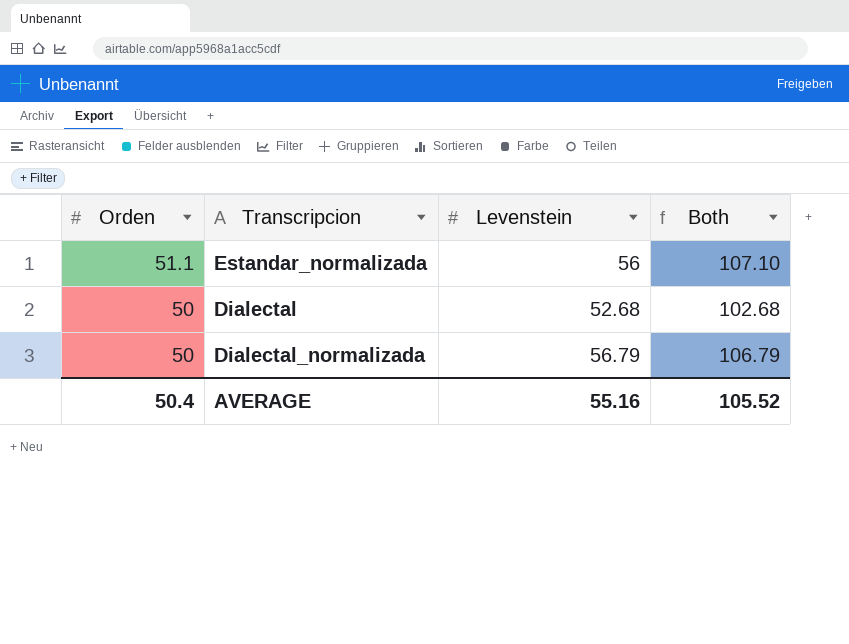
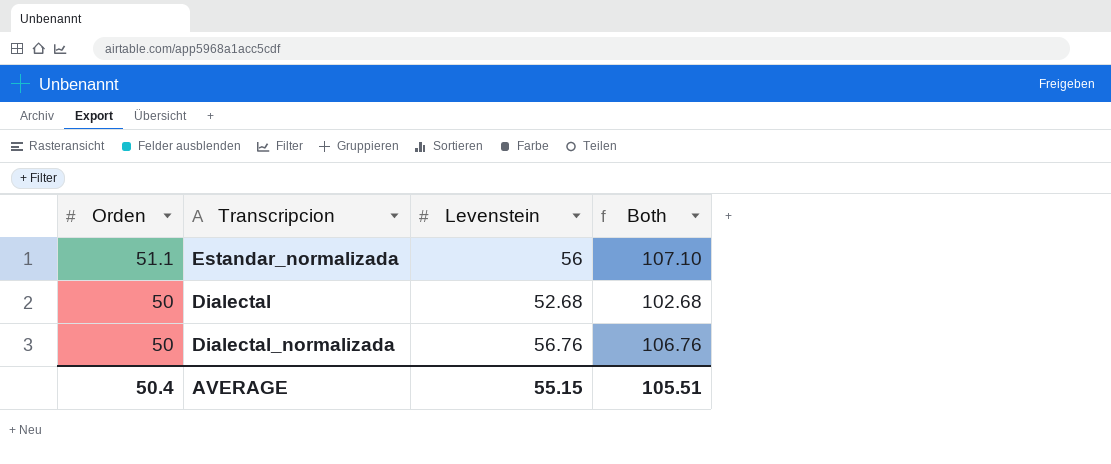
Dialectal_normalizada | Levenstein: 56.79 -> 56.76
Dialectal_normalizada | Both: 106.79 -> 106.76
AVERAGE | Levenstein: 55.16 -> 55.15
AVERAGE | Both: 105.52 -> 105.51

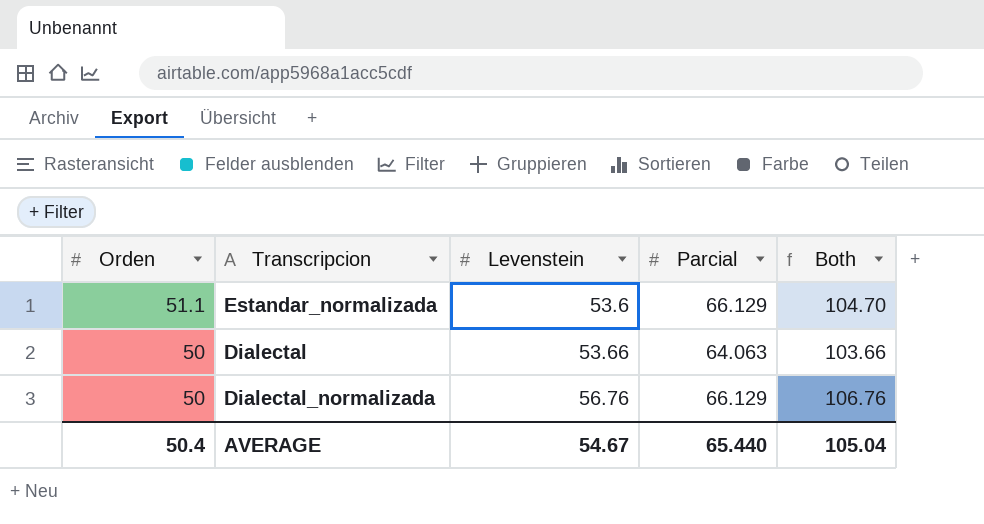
column Parcial | position: none -> 4
Estandar_normalizada | Levenstein: 56 -> 53.6
Estandar_normalizada | Both: 107.10 -> 104.70
Dialectal | Levenstein: 52.68 -> 53.66
Dialectal | Both: 102.68 -> 103.66
AVERAGE | Levenstein: 55.15 -> 54.67
AVERAGE | Both: 105.51 -> 105.04

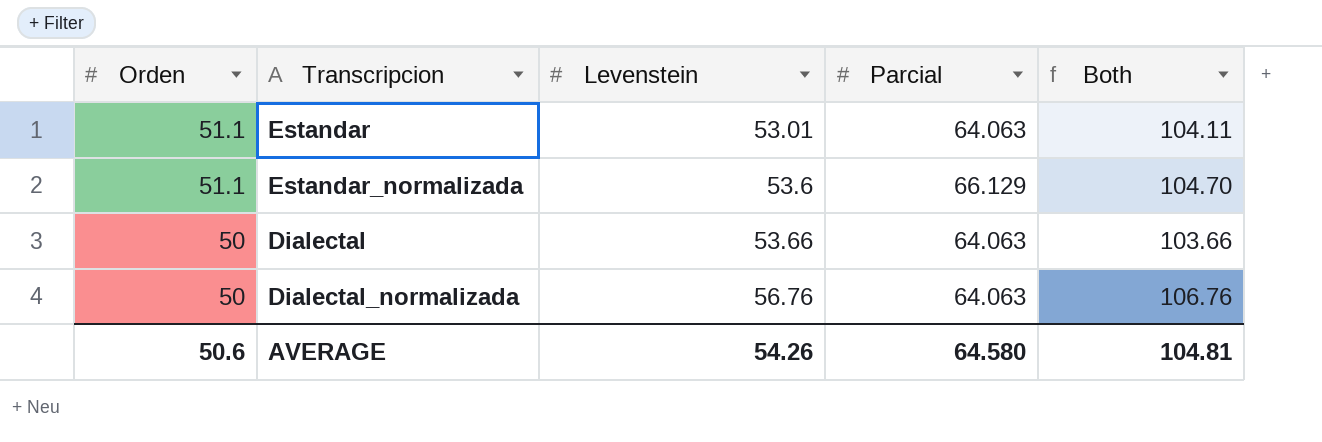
row Estandar: none -> 51.1 | 53.01 | 64.063 | 104.11
Dialectal_normalizada | Parcial: 66.129 -> 64.063
AVERAGE | Orden: 50.4 -> 50.6
AVERAGE | Levenstein: 54.67 -> 54.26
AVERAGE | Parcial: 65.440 -> 64.580
AVERAGE | Both: 105.04 -> 104.81

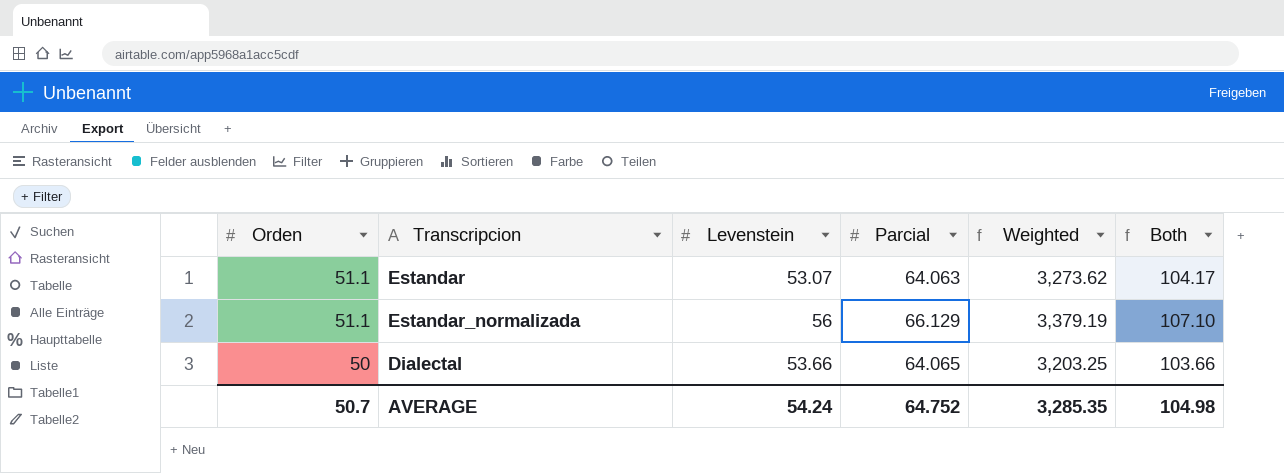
column Weighted | formula: none -> [Orden] * [Parcial]
row Dialectal_normalizada: 50 | 56.76 | 64.063 | 106.76 -> none
Estandar | Levenstein: 53.01 -> 53.07
Estandar | Both: 104.11 -> 104.17
Estandar_normalizada | Levenstein: 53.6 -> 56
Estandar_normalizada | Both: 104.70 -> 107.10
Dialectal | Parcial: 64.063 -> 64.065
AVERAGE | Orden: 50.6 -> 50.7
AVERAGE | Levenstein: 54.26 -> 54.24
AVERAGE | Parcial: 64.580 -> 64.752
AVERAGE | Both: 104.81 -> 104.98

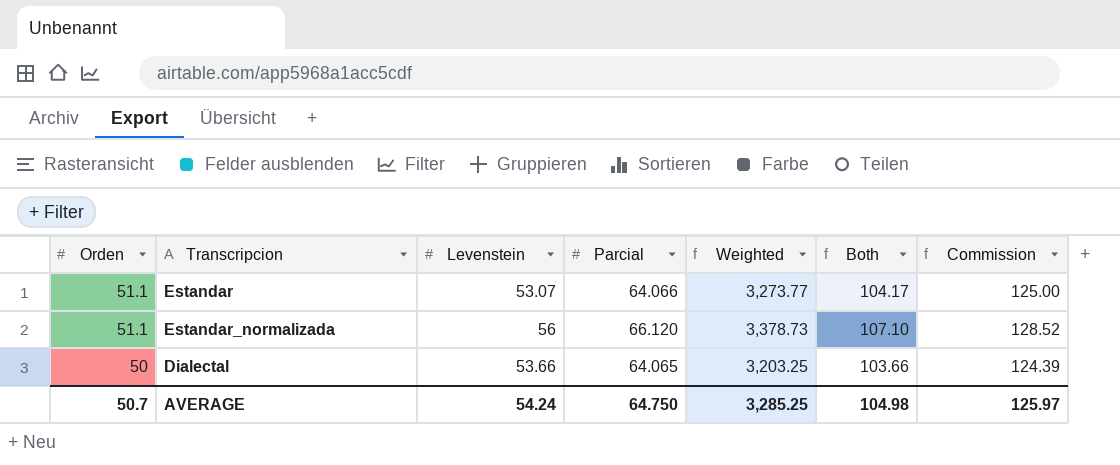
column Commission | formula: none -> [Both] * 1.2
Estandar | Parcial: 64.063 -> 64.066
Estandar | Weighted: 3,273.62 -> 3,273.77
Estandar_normalizada | Parcial: 66.129 -> 66.120
Estandar_normalizada | Weighted: 3,379.19 -> 3,378.73
AVERAGE | Parcial: 64.752 -> 64.750
AVERAGE | Weighted: 3,285.35 -> 3,285.25

